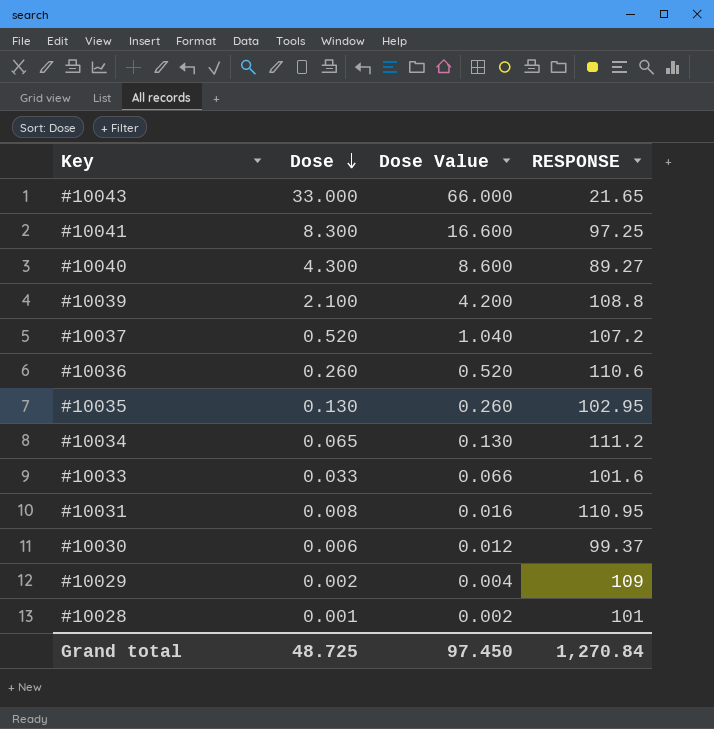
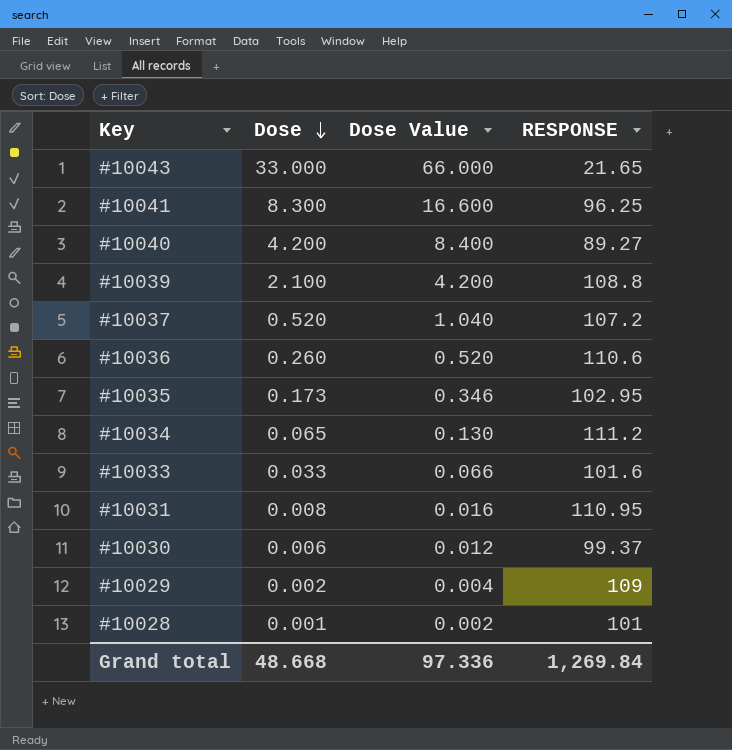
#10041 | RESPONSE: 97.25 -> 96.25
#10040 | Dose: 4.300 -> 4.200
#10040 | Dose Value: 8.600 -> 8.400
#10035 | Dose: 0.130 -> 0.173
#10035 | Dose Value: 0.260 -> 0.346
Grand total | Dose: 48.725 -> 48.668
Grand total | Dose Value: 97.450 -> 97.336
Grand total | RESPONSE: 1,270.84 -> 1,269.84

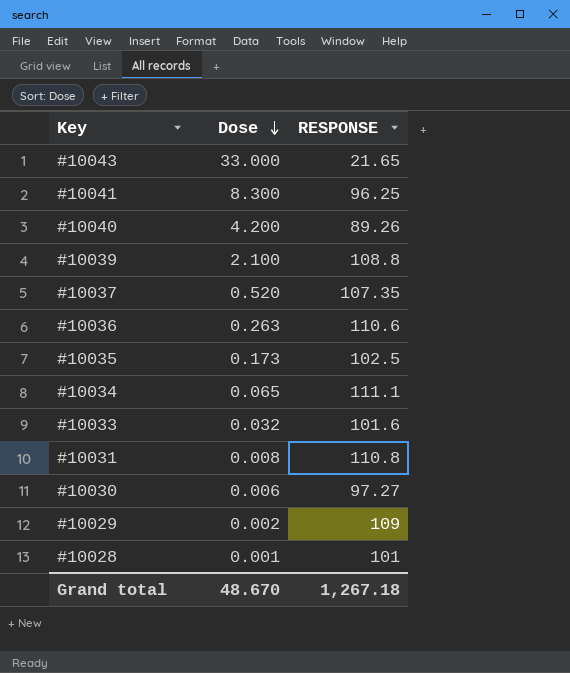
column Dose Value | formula: [Dose] * 2 -> none
#10040 | RESPONSE: 89.27 -> 89.26
#10037 | RESPONSE: 107.2 -> 107.35
#10036 | Dose: 0.260 -> 0.263
#10035 | RESPONSE: 102.95 -> 102.5
#10034 | RESPONSE: 111.2 -> 111.1
#10033 | Dose: 0.033 -> 0.032
#10031 | RESPONSE: 110.95 -> 110.8
#10030 | RESPONSE: 99.37 -> 97.27
Grand total | Dose: 48.668 -> 48.670
Grand total | RESPONSE: 1,269.84 -> 1,267.18

